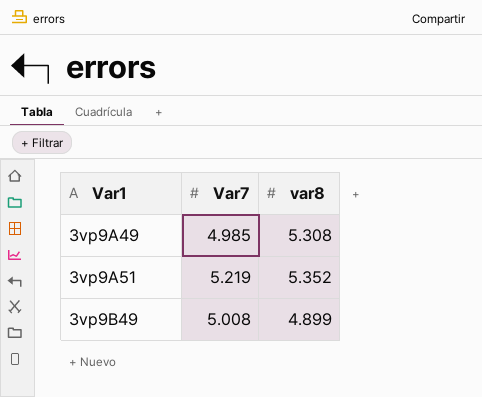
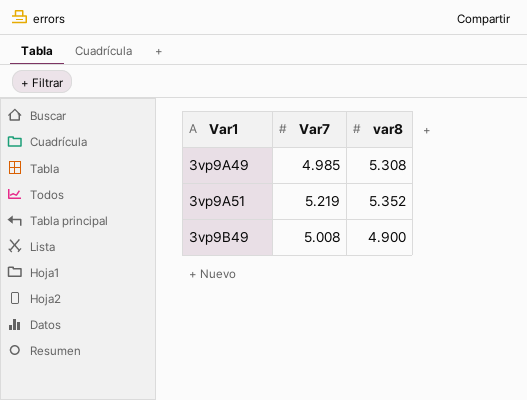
3vp9B49 | var8: 4.899 -> 4.900

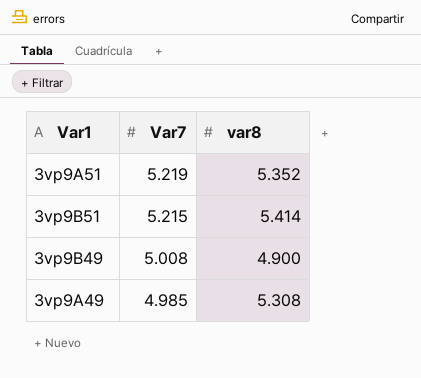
row order: Var1 ascending -> Var7 descending
row 3vp9B51: none -> 5.215 | 5.414

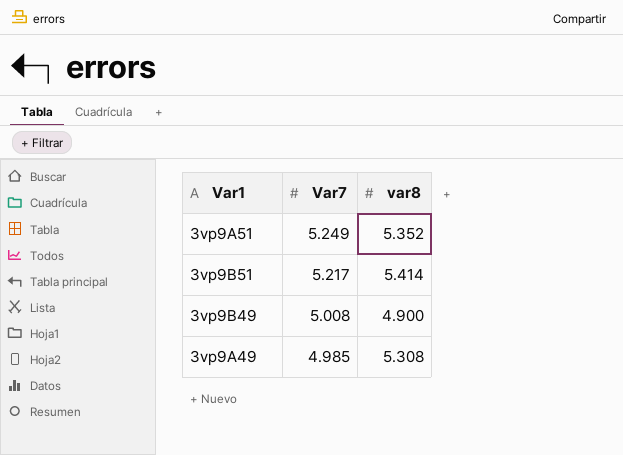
3vp9A51 | Var7: 5.219 -> 5.249
3vp9B51 | Var7: 5.215 -> 5.217

